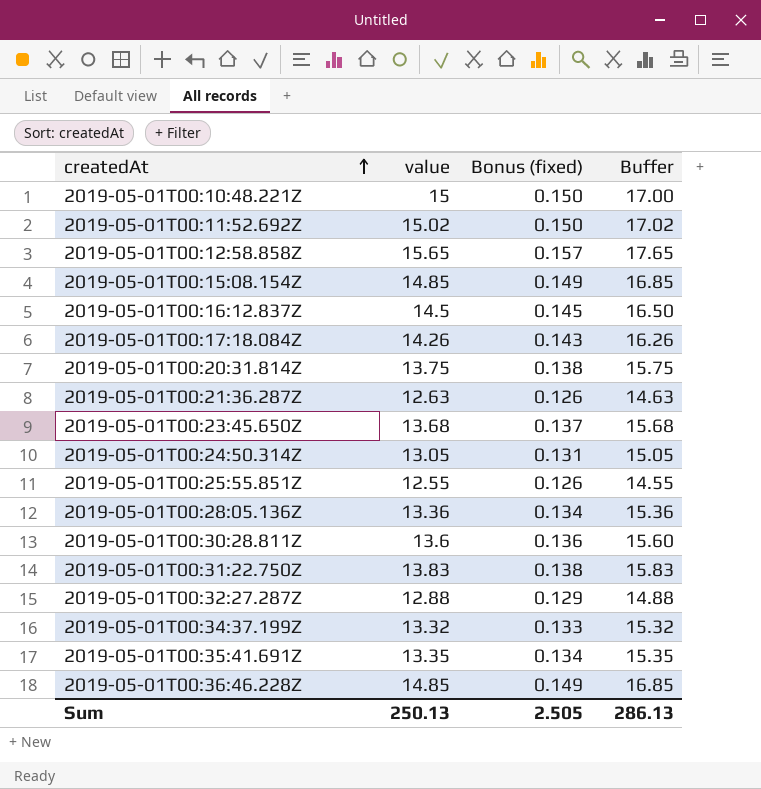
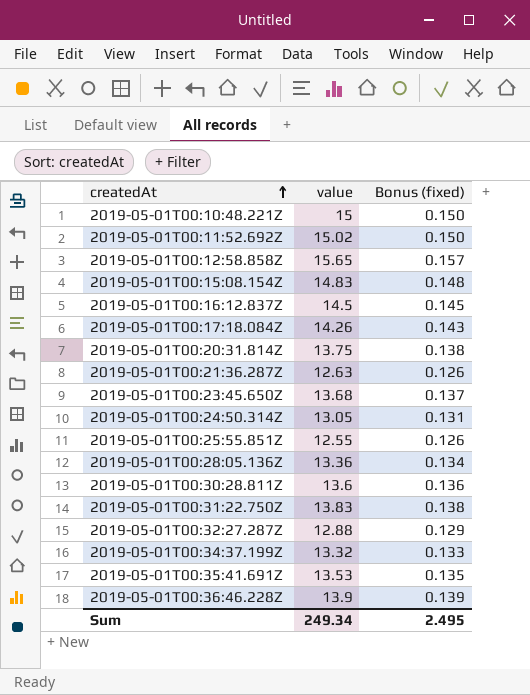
column Buffer | formula: [value] + 2 -> none
2019-05-01T00:15:08.154Z | value: 14.85 -> 14.83
2019-05-01T00:15:08.154Z | Bonus (fixed): 0.149 -> 0.148
2019-05-01T00:35:41.691Z | value: 13.35 -> 13.53
2019-05-01T00:35:41.691Z | Bonus (fixed): 0.134 -> 0.135
2019-05-01T00:36:46.228Z | value: 14.85 -> 13.9
2019-05-01T00:36:46.228Z | Bonus (fixed): 0.149 -> 0.139
Sum | value: 250.13 -> 249.34
Sum | Bonus (fixed): 2.505 -> 2.495

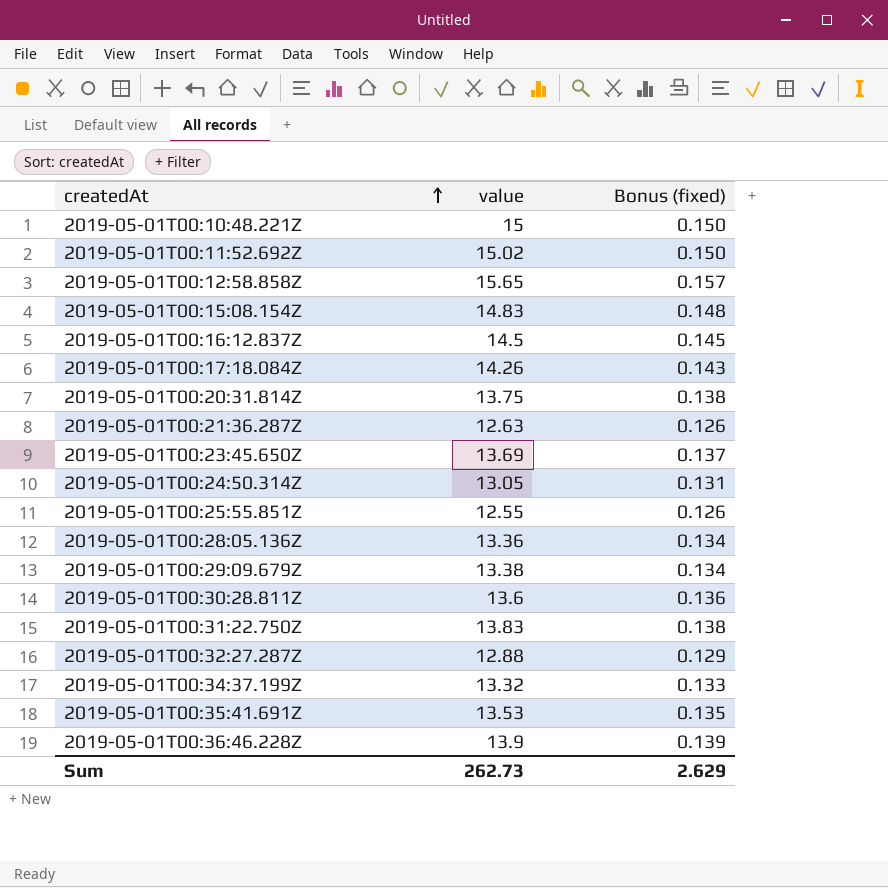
2019-05-01T00:23:45.650Z | value: 13.68 -> 13.69
row 2019-05-01T00:29:09.679Z: none -> 13.38 | 0.134
Sum | value: 249.34 -> 262.73
Sum | Bonus (fixed): 2.495 -> 2.629

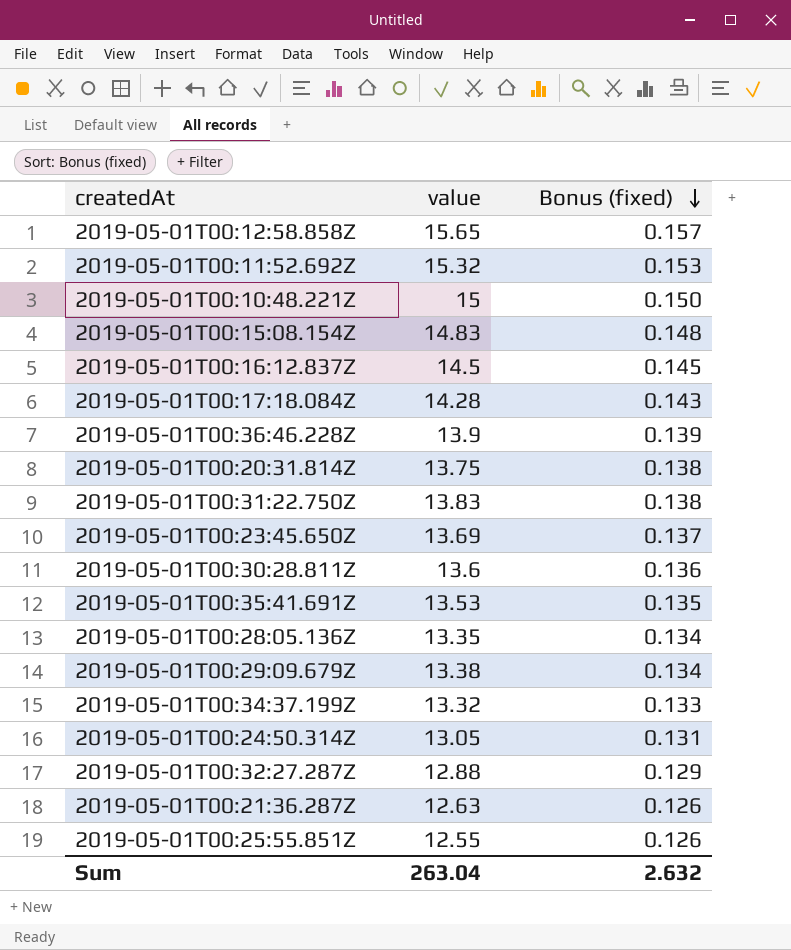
row order: createdAt ascending -> Bonus (fixed) descending
2019-05-01T00:11:52.692Z | value: 15.02 -> 15.32
2019-05-01T00:11:52.692Z | Bonus (fixed): 0.150 -> 0.153
2019-05-01T00:17:18.084Z | value: 14.26 -> 14.28
2019-05-01T00:28:05.136Z | value: 13.36 -> 13.35
Sum | value: 262.73 -> 263.04
Sum | Bonus (fixed): 2.629 -> 2.632

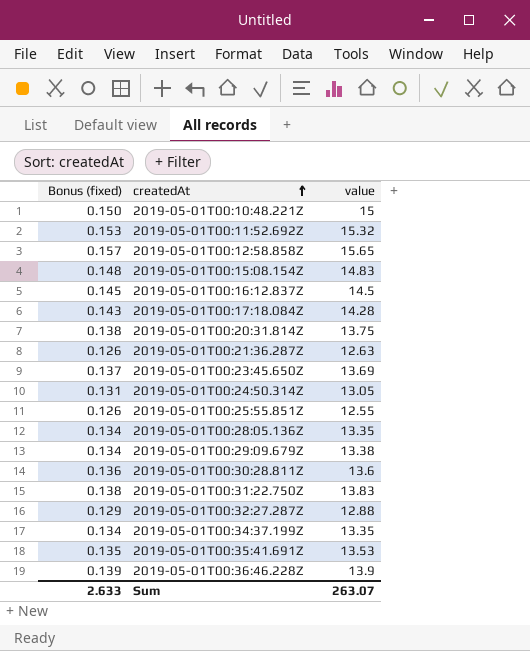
row order: Bonus (fixed) descending -> createdAt ascending
column Bonus (fixed) | position: 3 -> 1
2019-05-01T00:34:37.199Z | Bonus (fixed): 0.133 -> 0.134
2019-05-01T00:34:37.199Z | value: 13.32 -> 13.35
Sum | Bonus (fixed): 2.632 -> 2.633
Sum | value: 263.04 -> 263.07

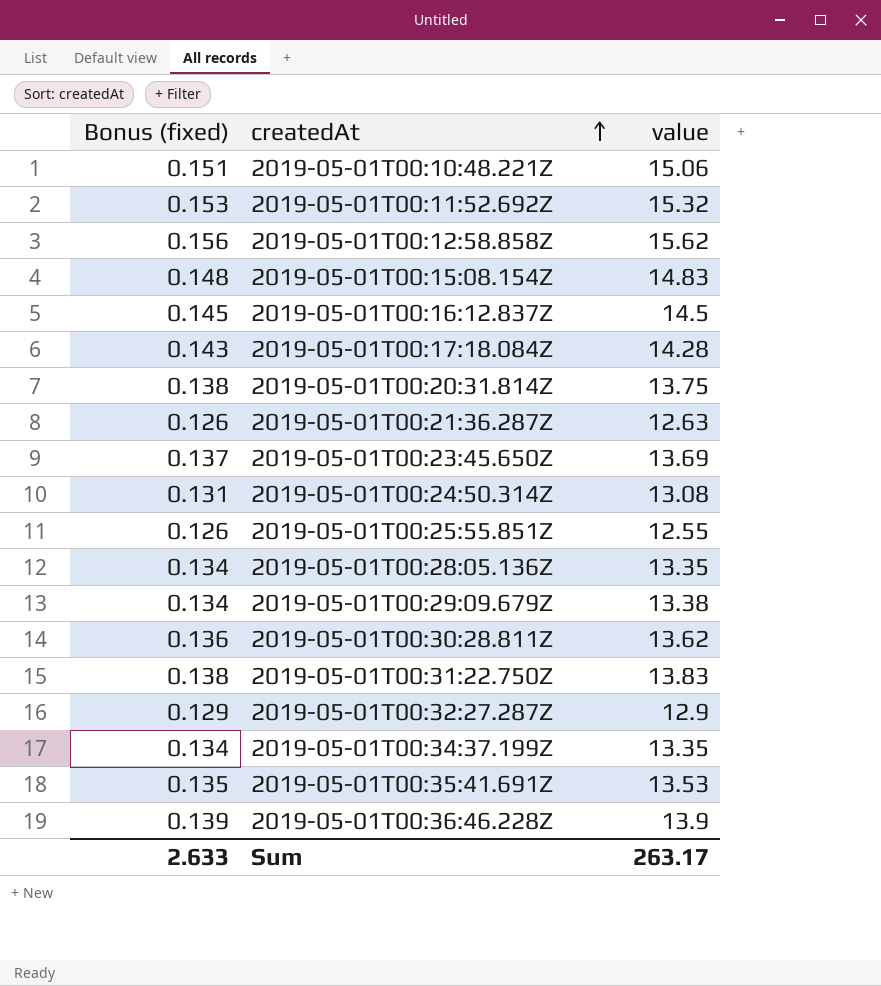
2019-05-01T00:10:48.221Z | Bonus (fixed): 0.150 -> 0.151
2019-05-01T00:10:48.221Z | value: 15 -> 15.06
2019-05-01T00:12:58.858Z | Bonus (fixed): 0.157 -> 0.156
2019-05-01T00:12:58.858Z | value: 15.65 -> 15.62
2019-05-01T00:24:50.314Z | value: 13.05 -> 13.08
2019-05-01T00:30:28.811Z | value: 13.6 -> 13.62
2019-05-01T00:32:27.287Z | value: 12.88 -> 12.9
Sum | value: 263.07 -> 263.17

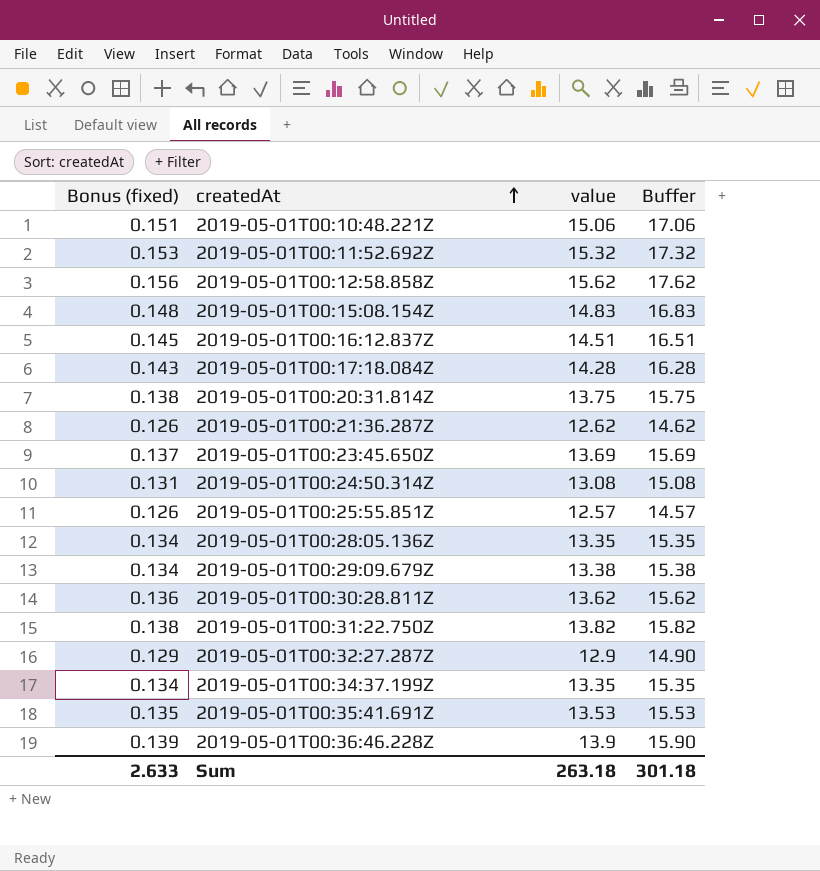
column Buffer | formula: none -> [value] + 2
2019-05-01T00:16:12.837Z | value: 14.5 -> 14.51
2019-05-01T00:21:36.287Z | value: 12.63 -> 12.62
2019-05-01T00:25:55.851Z | value: 12.55 -> 12.57
2019-05-01T00:31:22.750Z | value: 13.83 -> 13.82
Sum | value: 263.17 -> 263.18

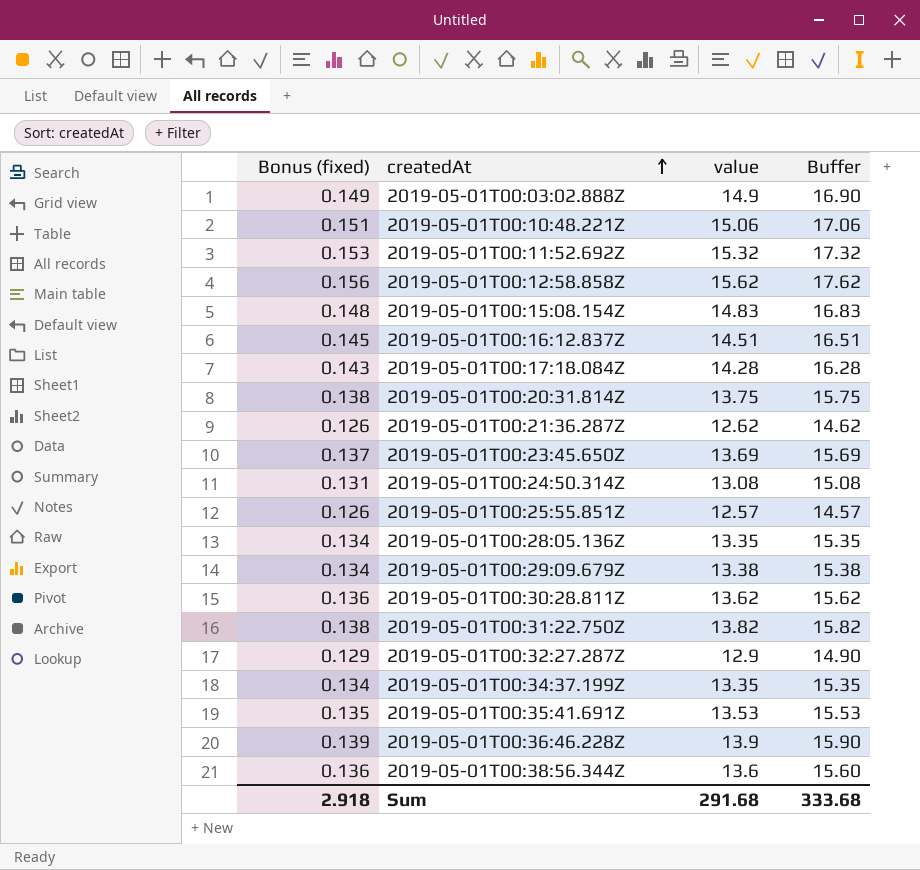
row 2019-05-01T00:03:02.888Z: none -> 0.149 | 14.9 | 16.90
row 2019-05-01T00:38:56.344Z: none -> 0.136 | 13.6 | 15.60
Sum | Bonus (fixed): 2.633 -> 2.918
Sum | value: 263.18 -> 291.68
Sum | Buffer: 301.18 -> 333.68

